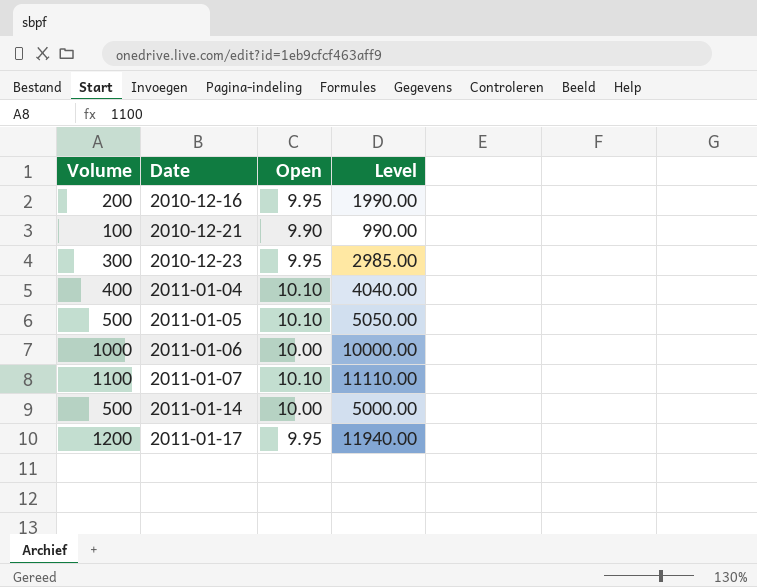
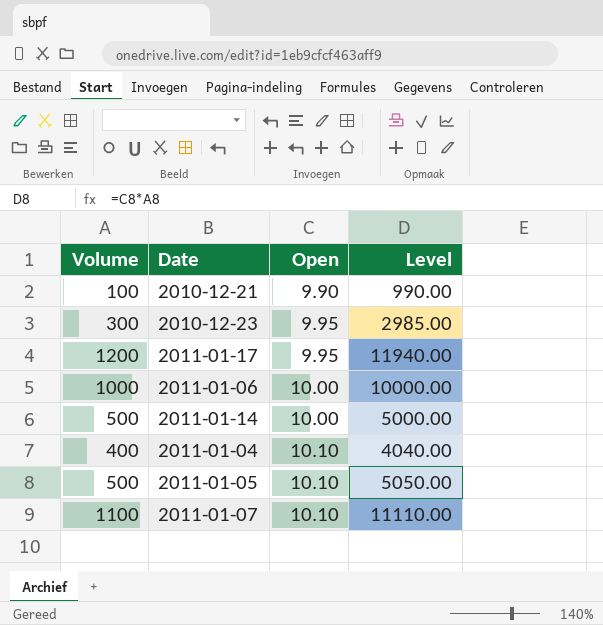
row order: Date ascending -> Open ascending
row 2010-12-16: 200 | 9.95 | 1990.00 -> none

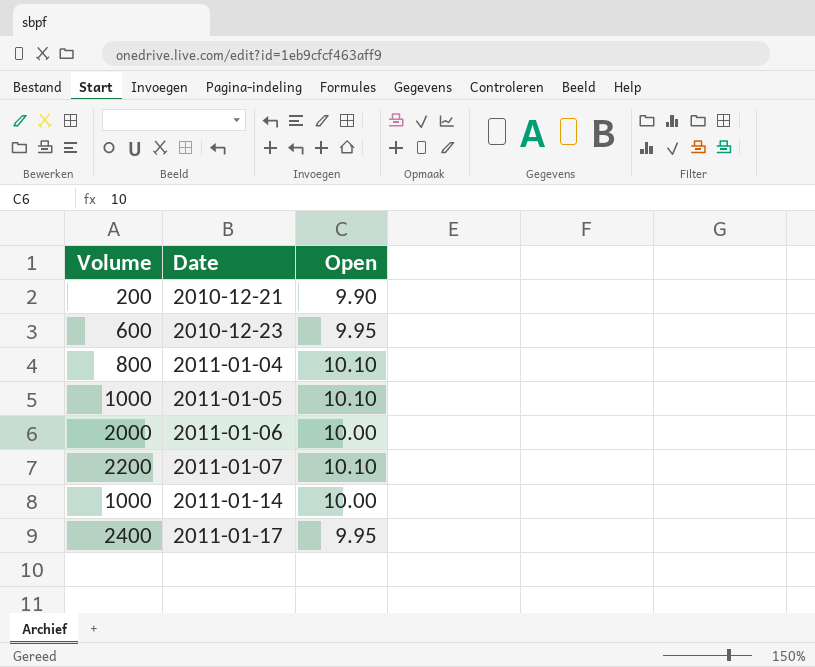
row order: Open ascending -> Date ascending
column Level | formula: [Volume] * [Open] -> none
2010-12-21 | Volume: 100 -> 200
2010-12-23 | Volume: 300 -> 600
2011-01-04 | Volume: 400 -> 800
2011-01-05 | Volume: 500 -> 1000
2011-01-06 | Volume: 1000 -> 2000
2011-01-07 | Volume: 1100 -> 2200
2011-01-14 | Volume: 500 -> 1000
2011-01-17 | Volume: 1200 -> 2400

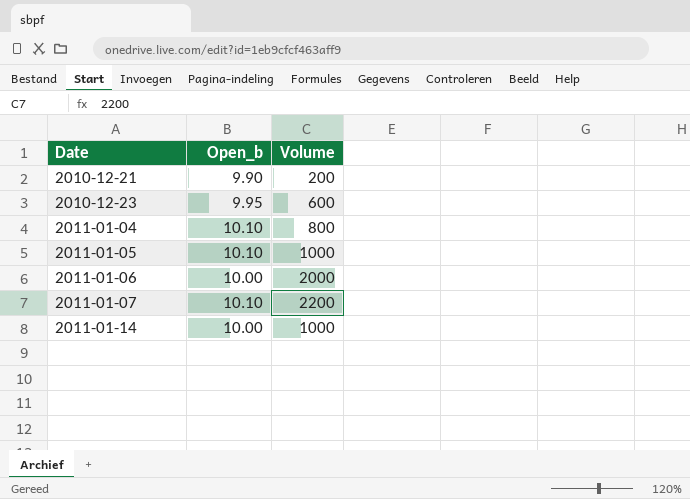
column name: Open -> Open_b
column Volume | position: 1 -> 3
row 2011-01-17: 2400 | 9.95 -> none

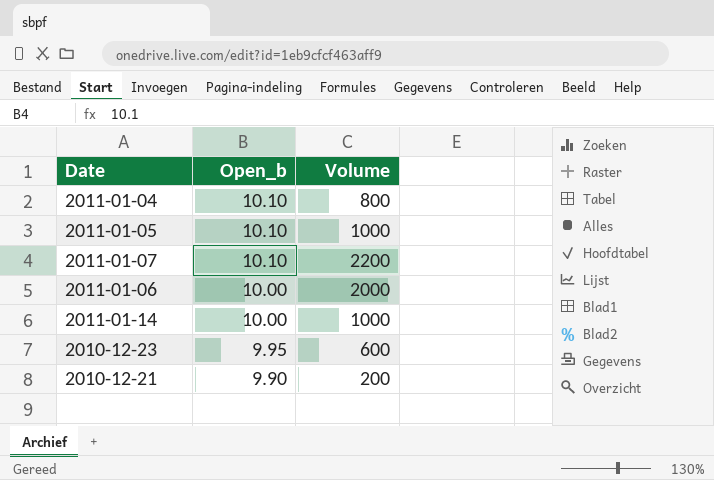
row order: Date ascending -> Open_b descending

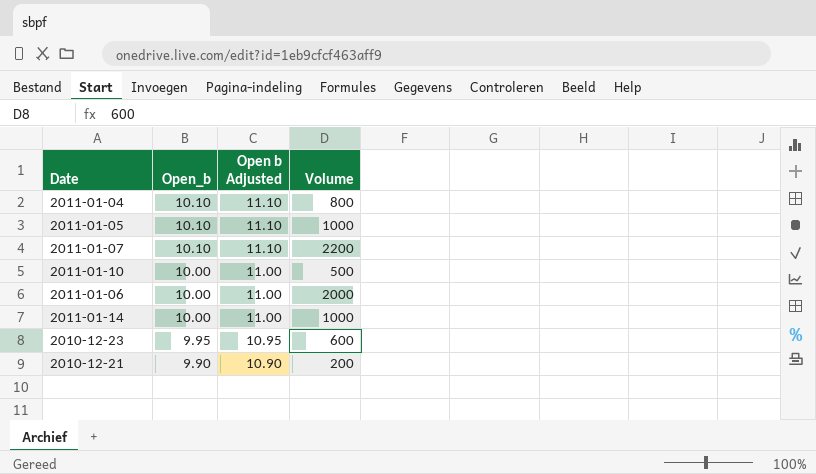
column Open b Adjusted | formula: none -> [Open_b] + 1
row 2011-01-10: none -> 10.00 | 11.00 | 500

